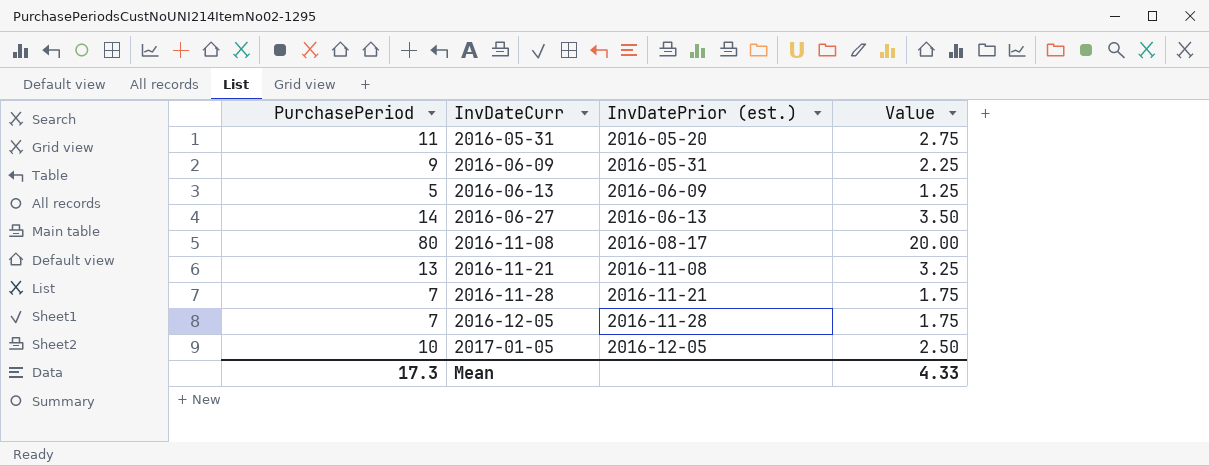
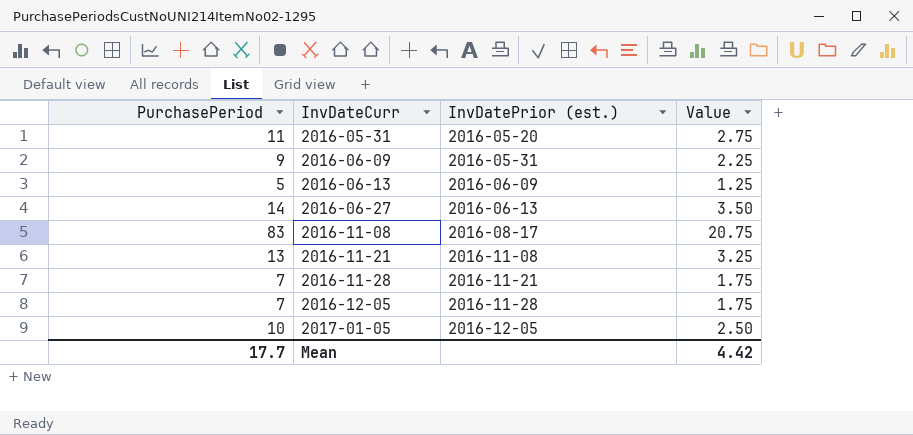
2016-11-08 | PurchasePeriod: 80 -> 83
2016-11-08 | Value: 20.00 -> 20.75
Mean | PurchasePeriod: 17.3 -> 17.7
Mean | Value: 4.33 -> 4.42

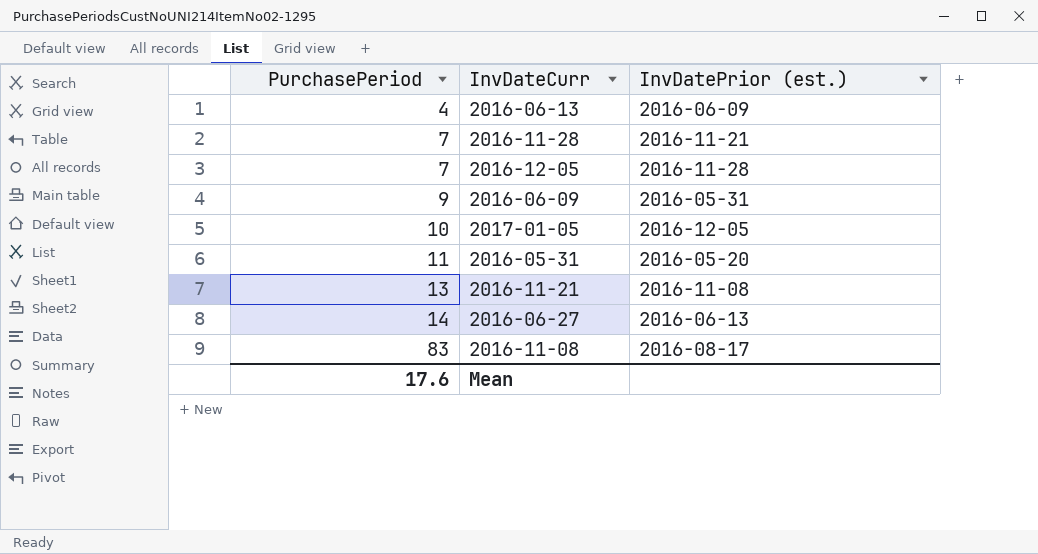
row order: InvDateCurr ascending -> PurchasePeriod ascending
column Value | formula: [PurchasePeriod] * 0.25 -> none
2016-06-13 | PurchasePeriod: 5 -> 4
Mean | PurchasePeriod: 17.7 -> 17.6

